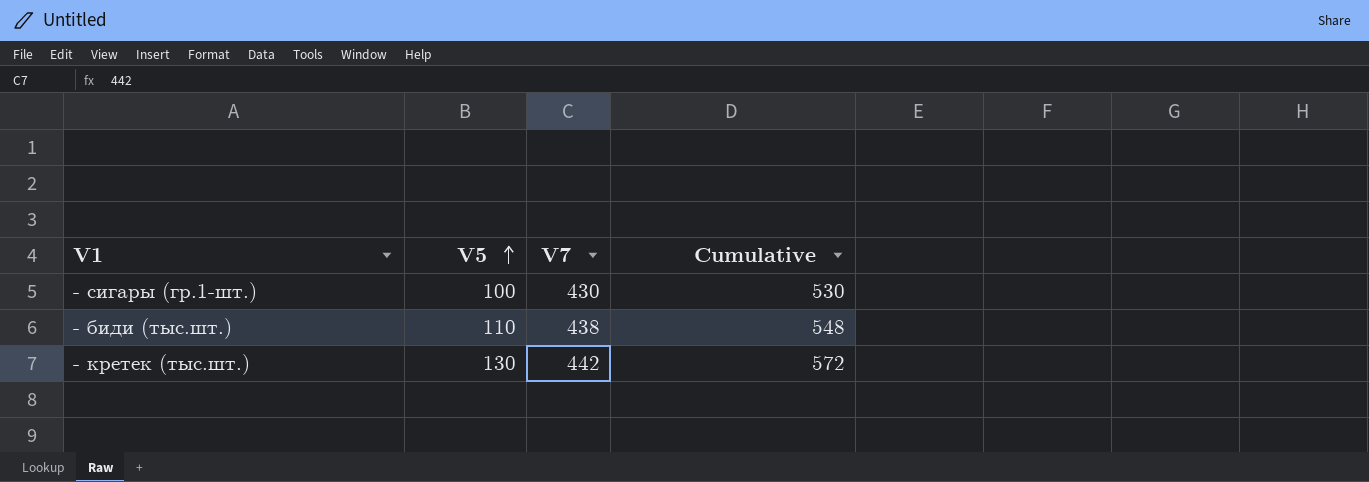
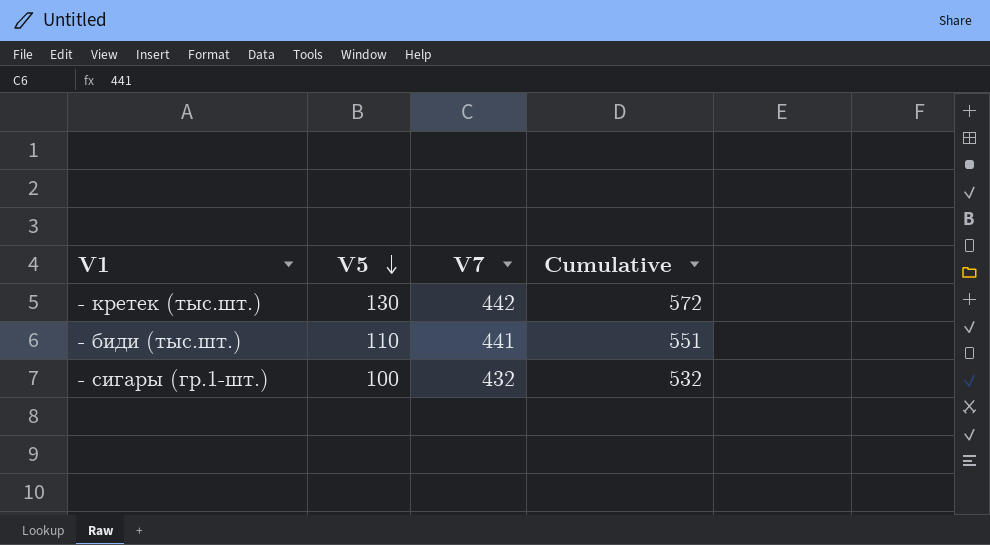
row order: V5 ascending -> V5 descending
- биди (тыс.шт.) | V7: 438 -> 441
- биди (тыс.шт.) | Cumulative: 548 -> 551
- сигары (гр.1-шт.) | V7: 430 -> 432
- сигары (гр.1-шт.) | Cumulative: 530 -> 532

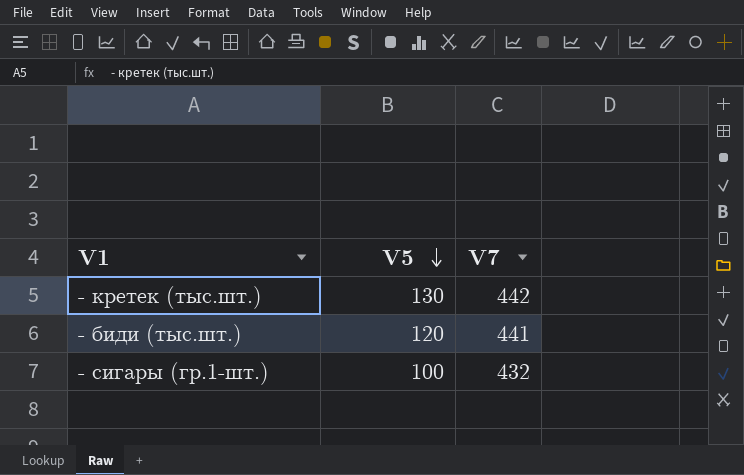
column Cumulative | formula: [V5] + [V7] -> none
- биди (тыс.шт.) | V5: 110 -> 120

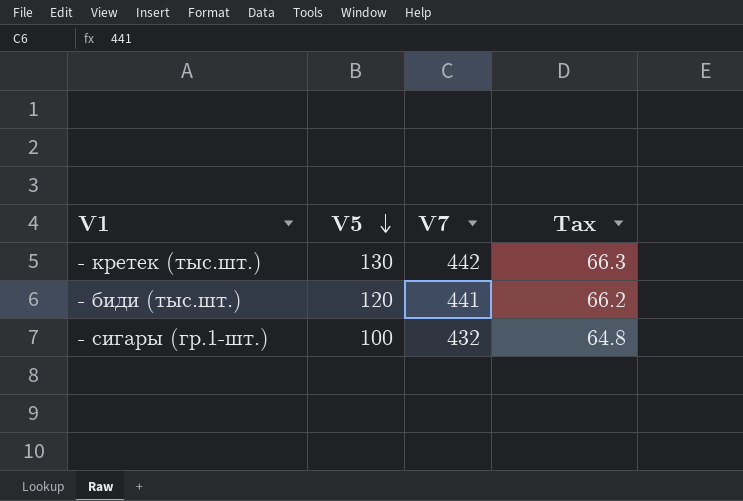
column Tax | formula: none -> [V7] * 0.15

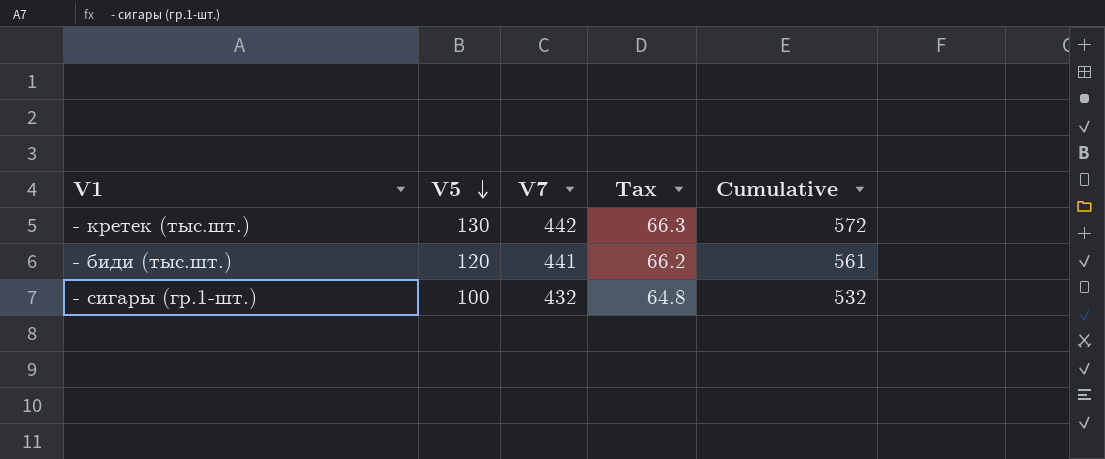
column Cumulative | formula: none -> [V5] + [V7]

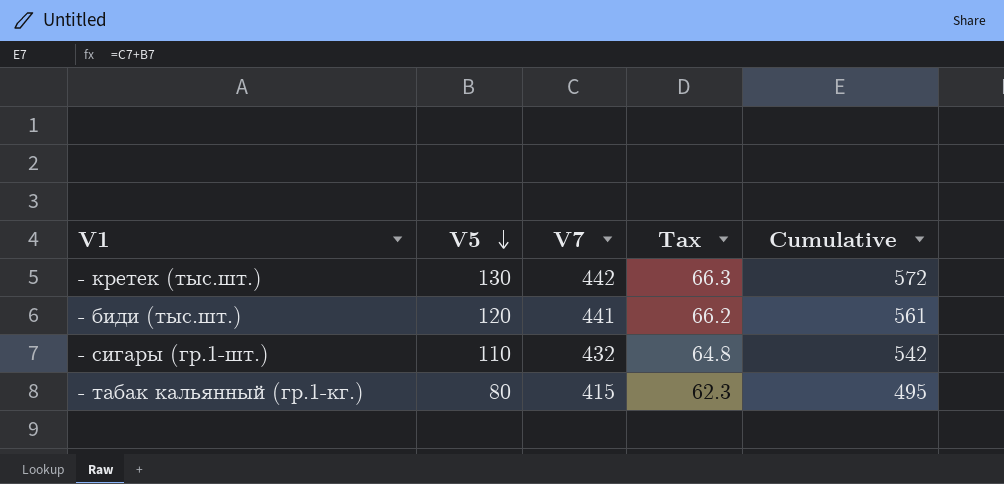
- сигары (гр.1-шт.) | V5: 100 -> 110
- сигары (гр.1-шт.) | Cumulative: 532 -> 542
row - табак кальянный (гр.1-кг.): none -> 80 | 415 | 62.3 | 495

